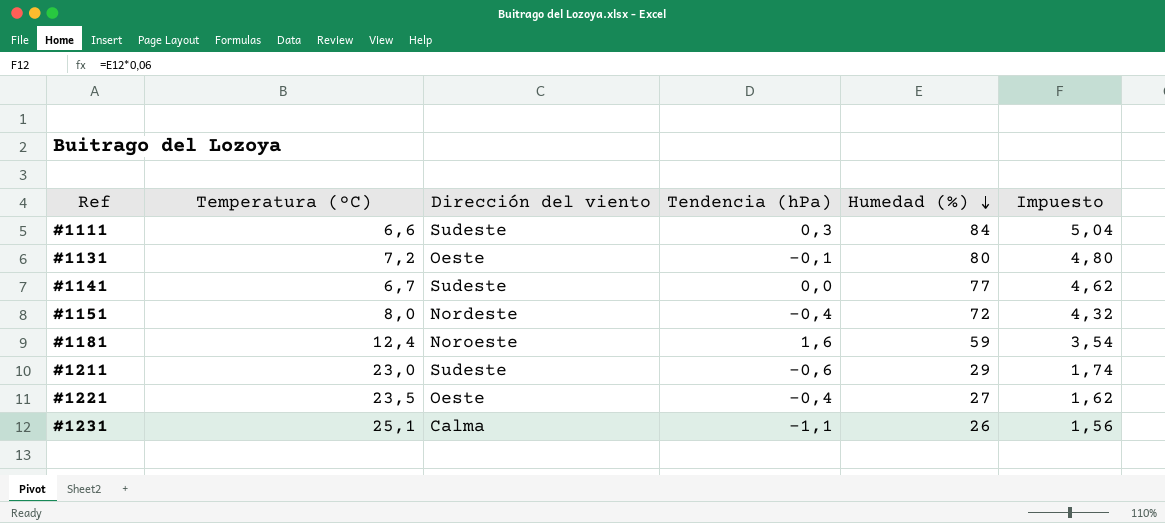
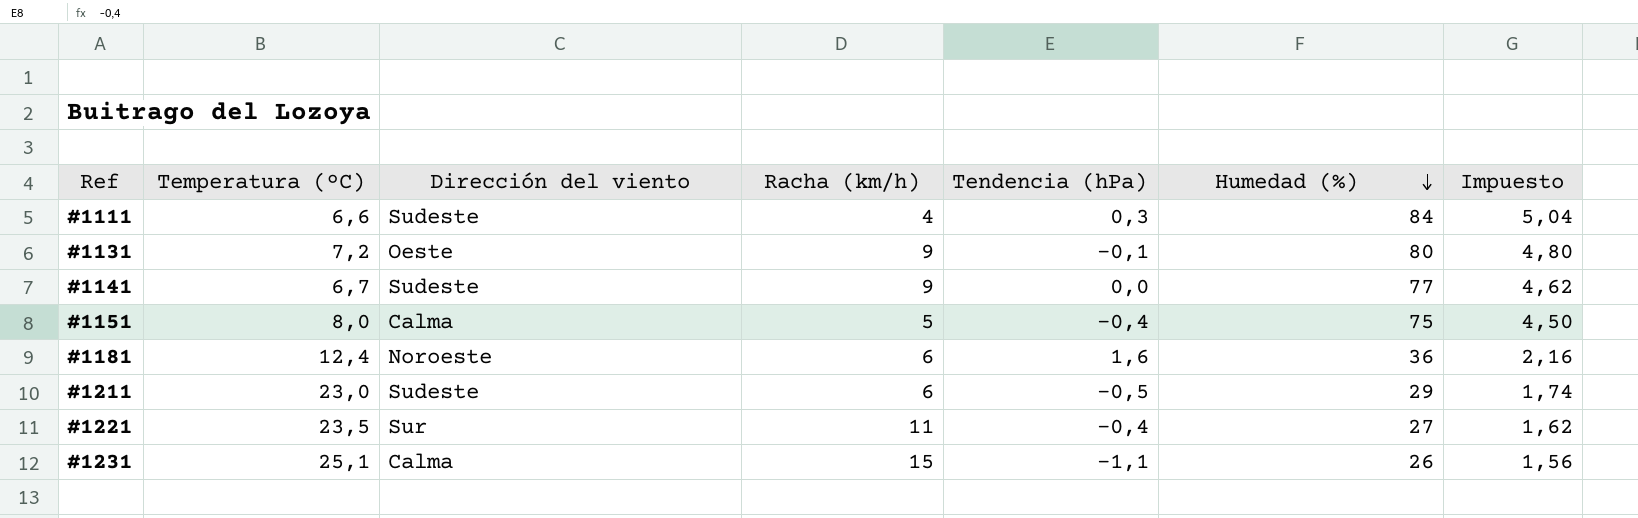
column Racha (km/h) | position: none -> 4
#1151 | Dirección del viento: Nordeste -> Calma
#1151 | Humedad (%): 72 -> 75
#1151 | Impuesto: 4,32 -> 4,50
#1181 | Humedad (%): 59 -> 36
#1181 | Impuesto: 3,54 -> 2,16
#1211 | Tendencia (hPa): -0,6 -> -0,5
#1221 | Dirección del viento: Oeste -> Sur

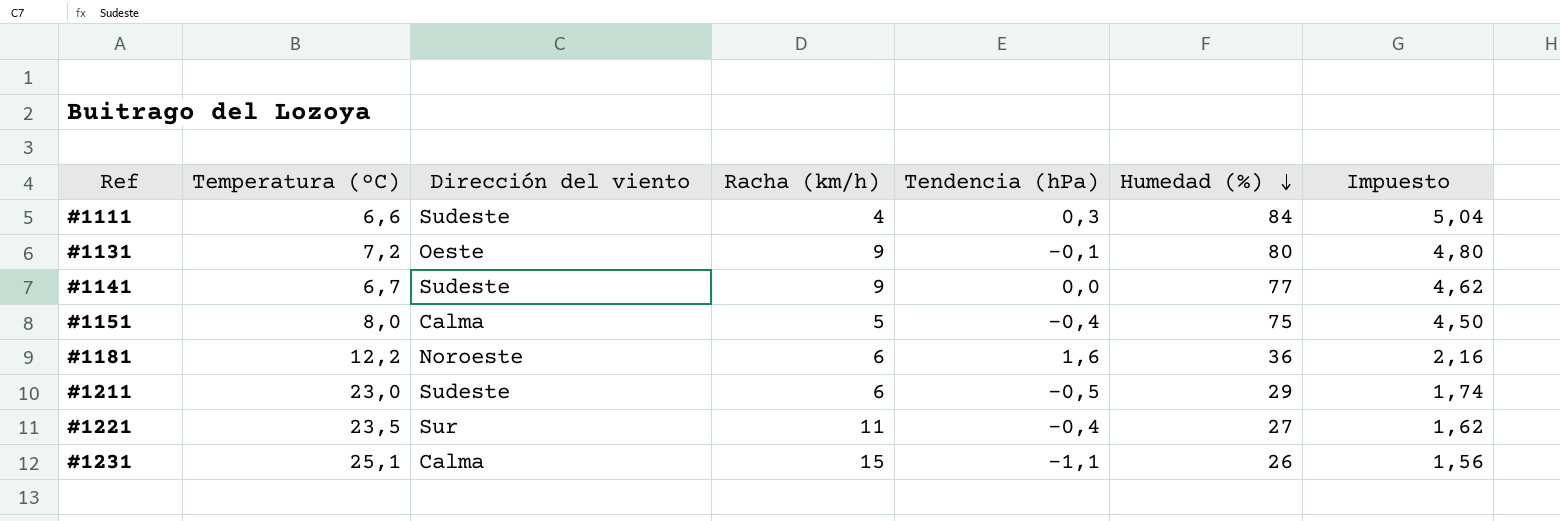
#1181 | Temperatura (ºC): 12,4 -> 12,2

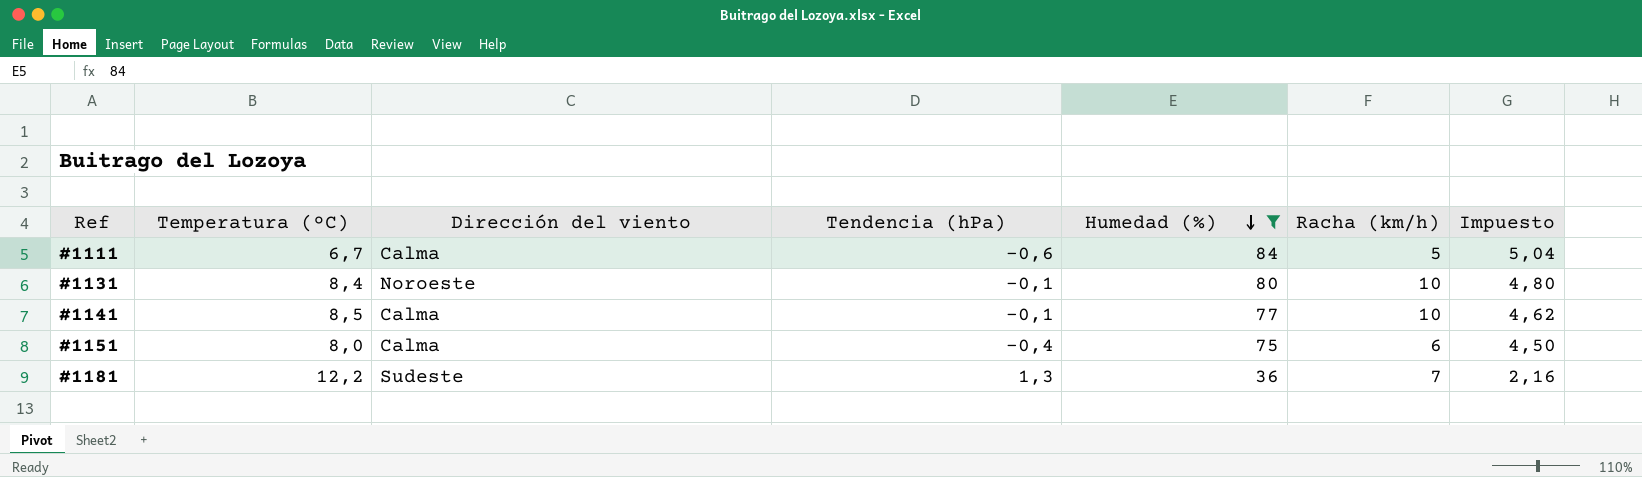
filter: none -> Humedad (%) >= 36
column Racha (km/h) | position: 4 -> 6
#1111 | Temperatura (ºC): 6,6 -> 6,7
#1111 | Dirección del viento: Sudeste -> Calma
#1111 | Tendencia (hPa): 0,3 -> -0,6
#1111 | Racha (km/h): 4 -> 5
#1131 | Temperatura (ºC): 7,2 -> 8,4
#1131 | Dirección del viento: Oeste -> Noroeste
#1131 | Racha (km/h): 9 -> 10
#1141 | Temperatura (ºC): 6,7 -> 8,5
#1141 | Dirección del viento: Sudeste -> Calma
#1141 | Tendencia (hPa): 0,0 -> -0,1
#1141 | Racha (km/h): 9 -> 10
#1151 | Racha (km/h): 5 -> 6
#1181 | Dirección del viento: Noroeste -> Sudeste
#1181 | Tendencia (hPa): 1,6 -> 1,3
#1181 | Racha (km/h): 6 -> 7

